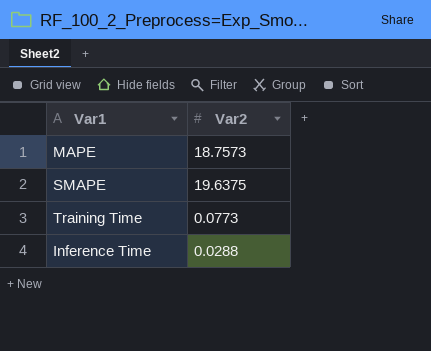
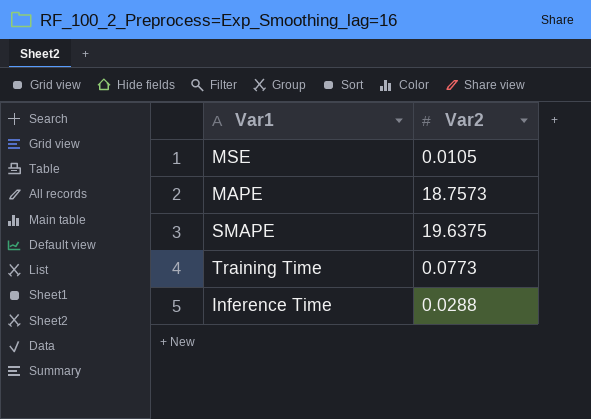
row MSE: none -> 0.0105

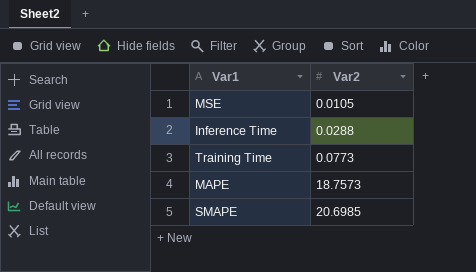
row order: none -> Var2 ascending
SMAPE | Var2: 19.6375 -> 20.6985

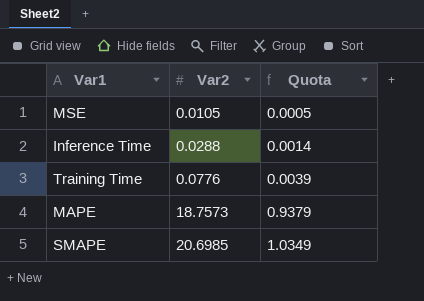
column Quota | formula: none -> [Var2] * 0.05
Training Time | Var2: 0.0773 -> 0.0776

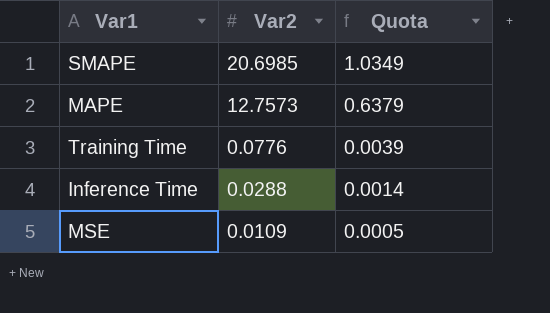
row order: Var2 ascending -> Var2 descending
MAPE | Var2: 18.7573 -> 12.7573
MAPE | Quota: 0.9379 -> 0.6379
MSE | Var2: 0.0105 -> 0.0109

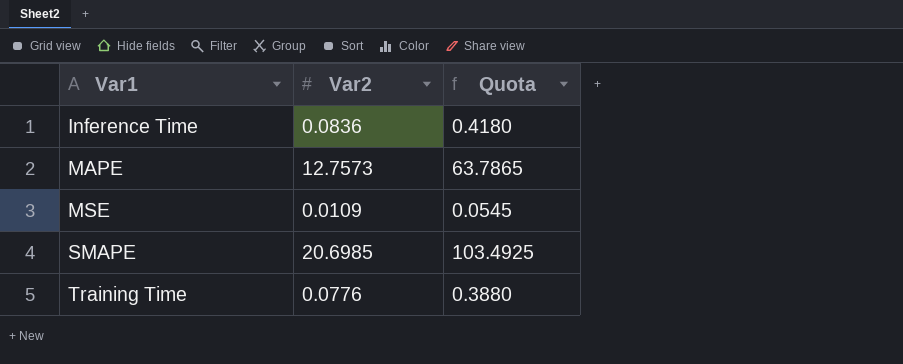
row order: Var2 descending -> Var1 ascending
column Quota | formula: [Var2] * 0.05 -> [Var2] * 5
Inference Time | Var2: 0.0288 -> 0.0836

